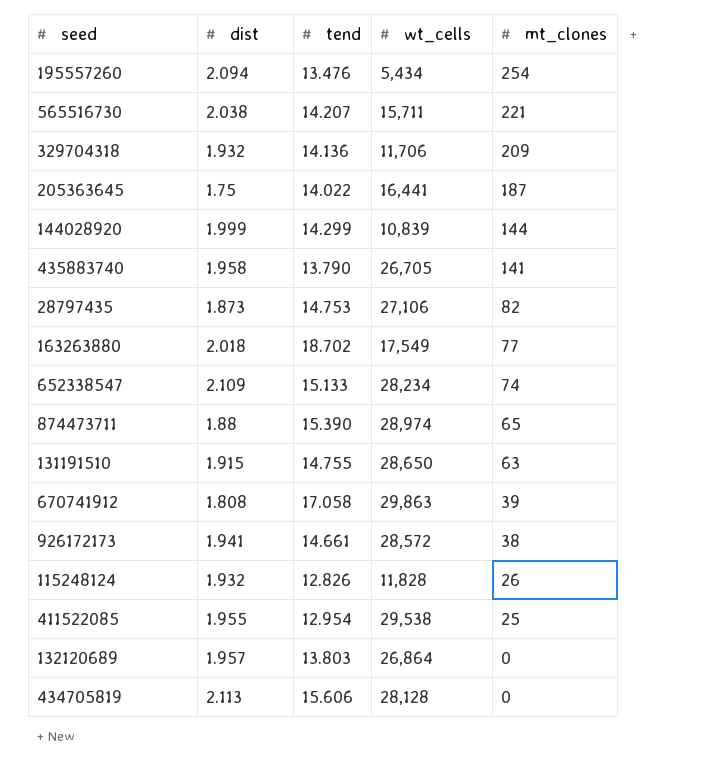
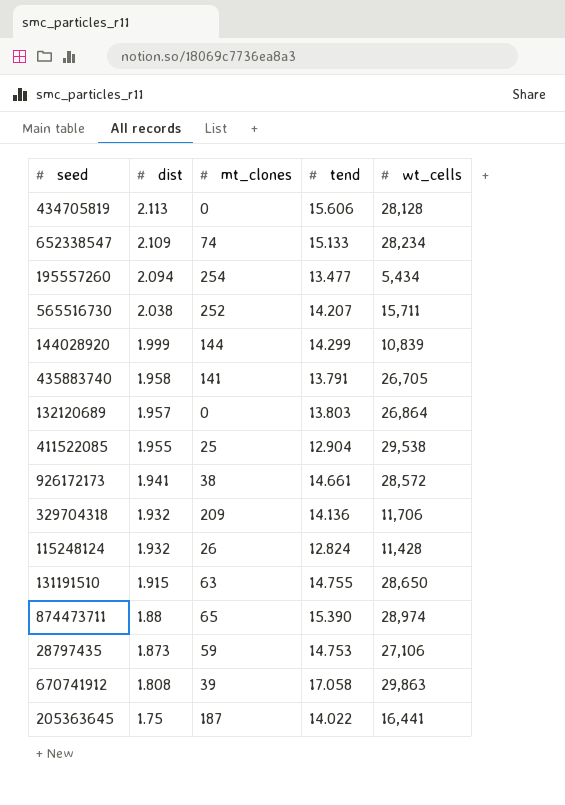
row order: mt_clones descending -> dist descending
column mt_clones | position: 5 -> 3
row 163263880: 2.018 | 18.702 | 17,549 | 77 -> none
195557260 | tend: 13.476 -> 13.477
565516730 | mt_clones: 221 -> 252
435883740 | tend: 13.790 -> 13.791
411522085 | tend: 12.954 -> 12.904
115248124 | tend: 12.826 -> 12.824
115248124 | wt_cells: 11,828 -> 11,428
28797435 | mt_clones: 82 -> 59

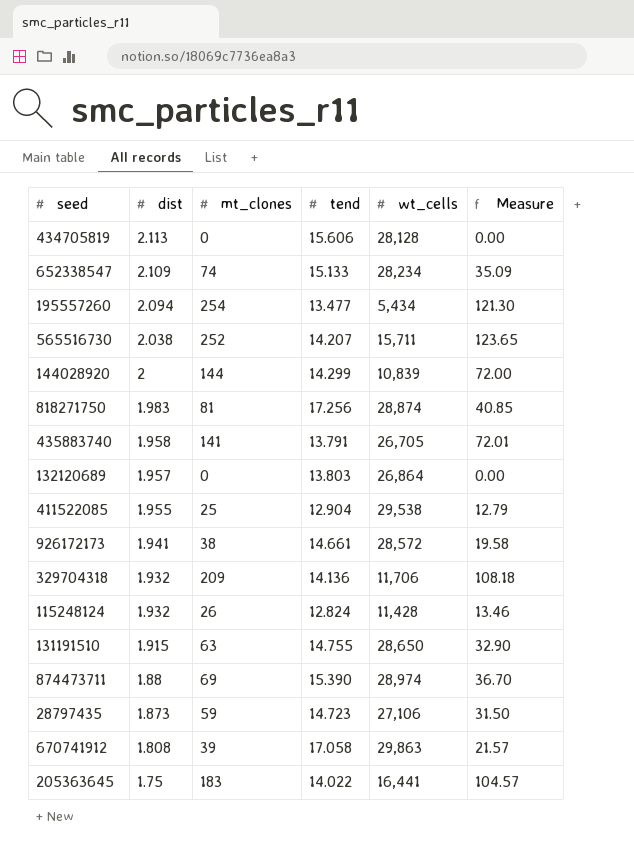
column Measure | formula: none -> [mt_clones] / [dist]
144028920 | dist: 1.999 -> 2
row 818271750: none -> 1.983 | 81 | 17.256 | 28,874 | 40.85
874473711 | mt_clones: 65 -> 69
28797435 | tend: 14.753 -> 14.723
205363645 | mt_clones: 187 -> 183

